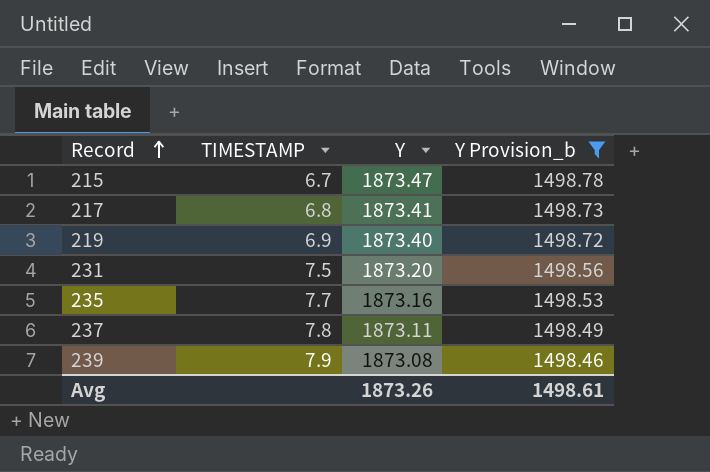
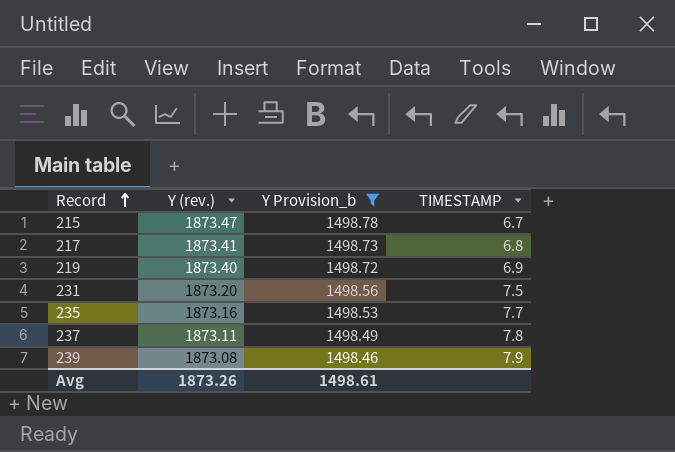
column name: Y -> Y (rev.)
column TIMESTAMP | position: 2 -> 4

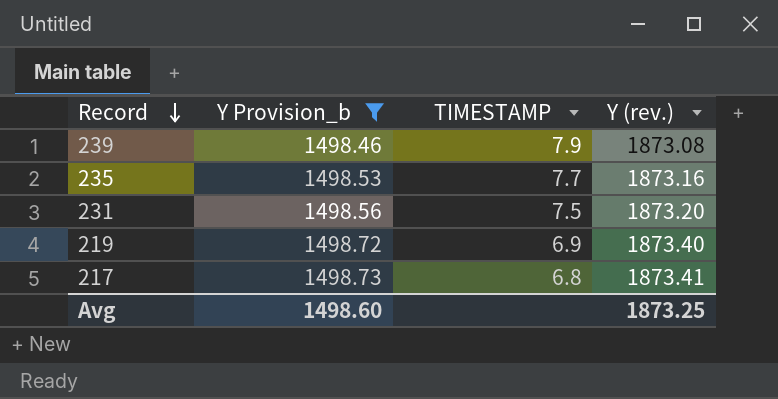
row order: Record ascending -> Record descending
column Y (rev.) | position: 2 -> 4
row 215: 1873.47 | 1498.78 | 6.7 -> none
row 237: 1873.11 | 1498.49 | 7.8 -> none
Avg | Y Provision_b: 1498.61 -> 1498.60
Avg | Y (rev.): 1873.26 -> 1873.25

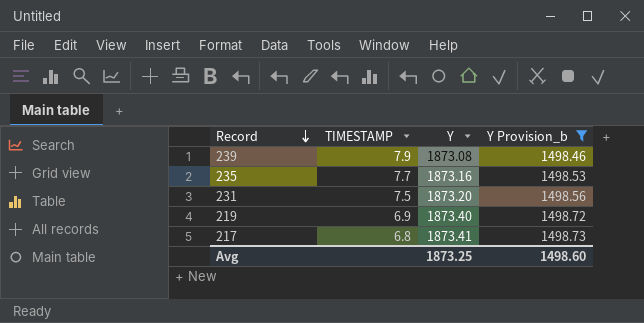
column name: Y (rev.) -> Y
column Y Provision_b | position: 2 -> 4

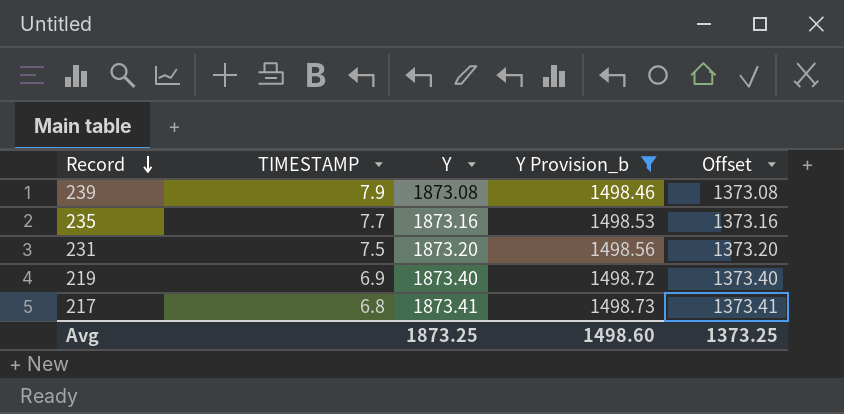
column Offset | formula: none -> [Y] - 500

